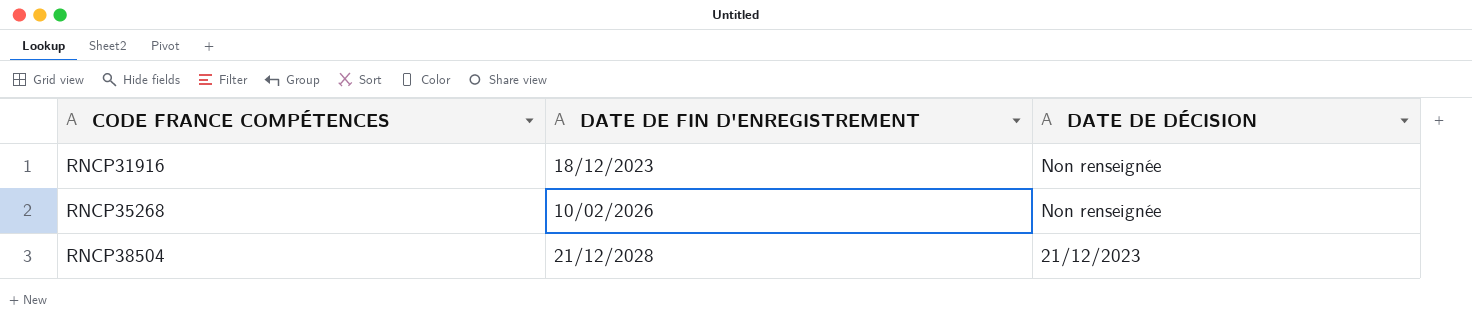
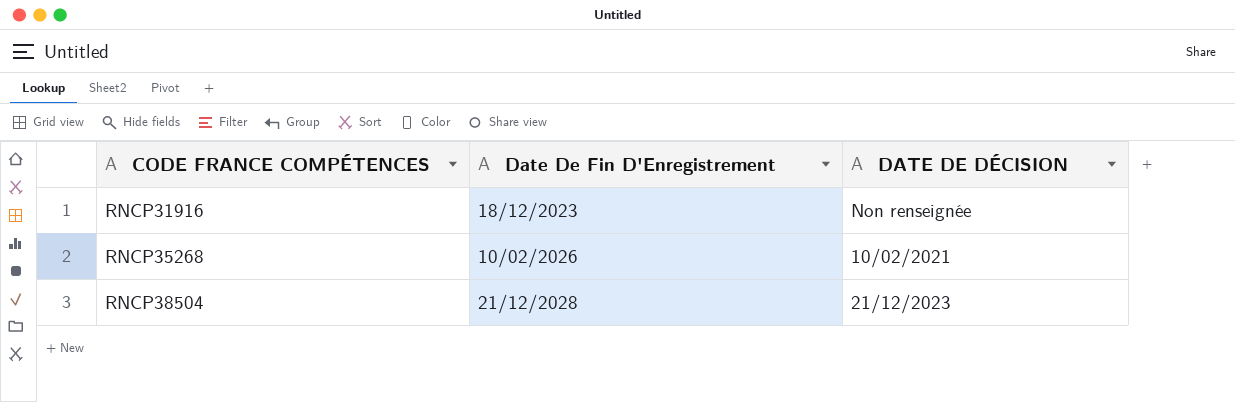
column name: DATE DE FIN D'ENREGISTREMENT -> Date De Fin D'Enregistrement
RNCP35268 | DATE DE DÉCISION: Non renseignée -> 10/02/2021

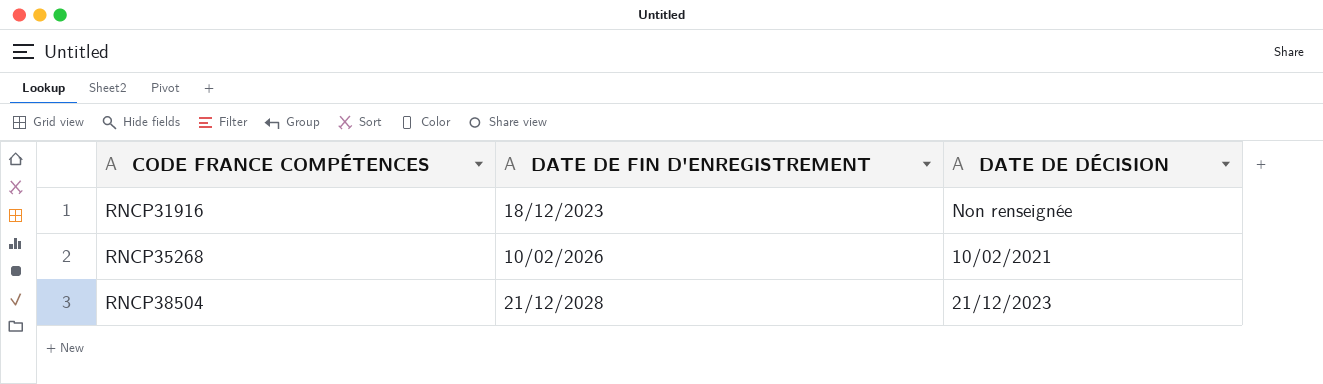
column name: Date De Fin D'Enregistrement -> DATE DE FIN D'ENREGISTREMENT

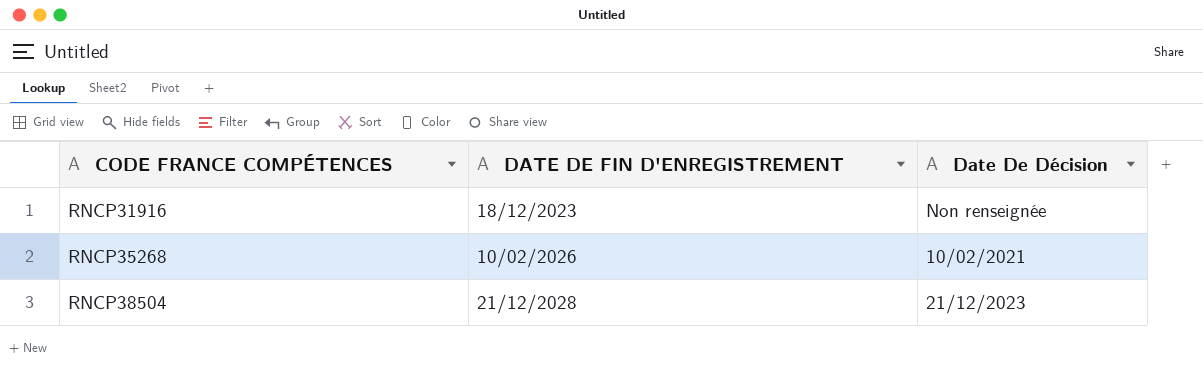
column name: DATE DE DÉCISION -> Date De Décision

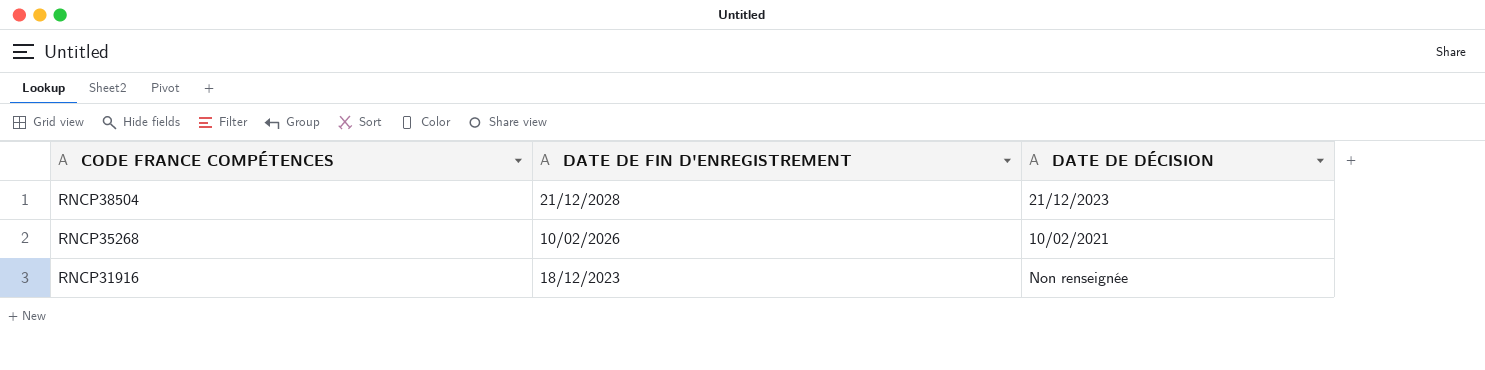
row order: CODE FRANCE COMPÉTENCES ascending -> CODE FRANCE COMPÉTENCES descending
column name: Date De Décision -> DATE DE DÉCISION

